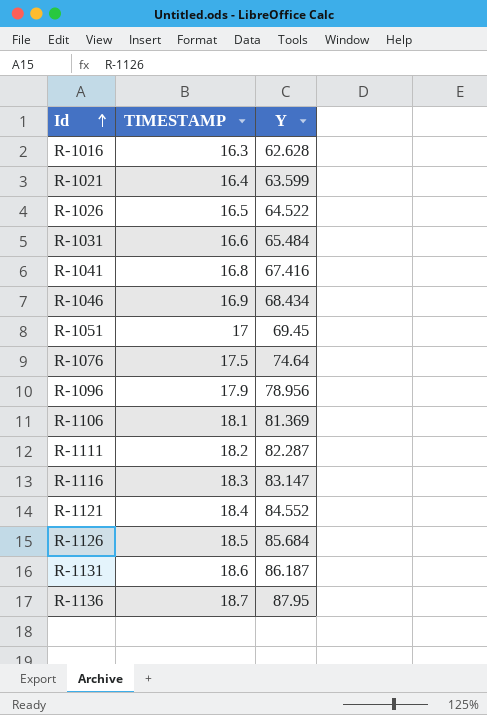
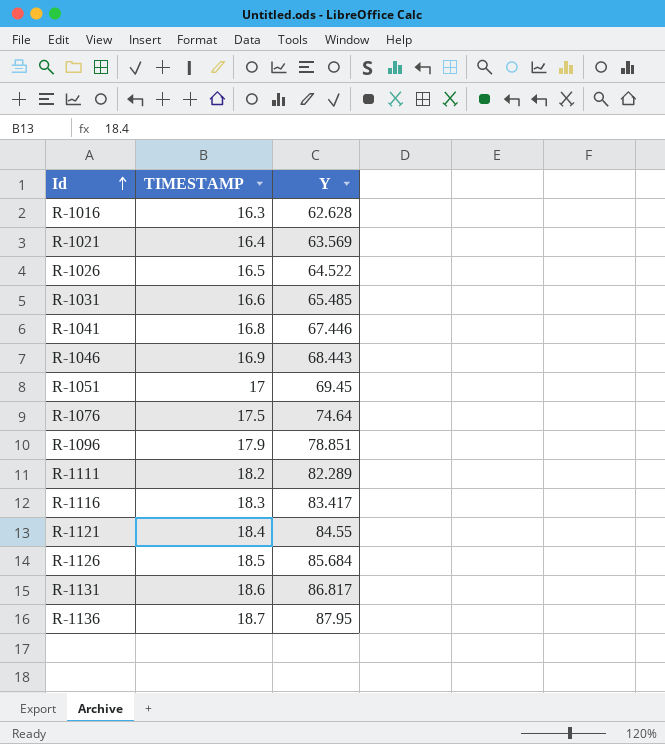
row R-1106: 18.1 | 81.369 -> none
R-1021 | Y: 63.599 -> 63.569
R-1031 | Y: 65.484 -> 65.485
R-1041 | Y: 67.416 -> 67.446
R-1046 | Y: 68.434 -> 68.443
R-1096 | Y: 78.956 -> 78.851
R-1111 | Y: 82.287 -> 82.289
R-1116 | Y: 83.147 -> 83.417
R-1121 | Y: 84.552 -> 84.55
R-1131 | Y: 86.187 -> 86.817

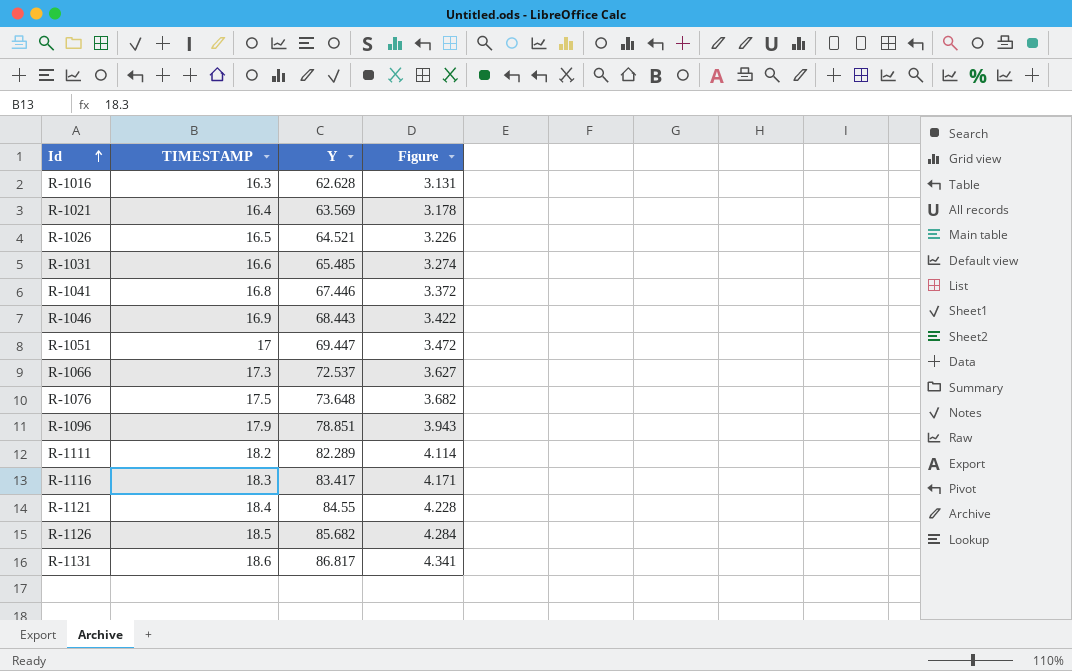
column Figure | formula: none -> [Y] * 0.05
row R-1136: 18.7 | 87.95 -> none
R-1026 | Y: 64.522 -> 64.521
R-1051 | Y: 69.45 -> 69.447
row R-1066: none -> 17.3 | 72.537 | 3.627
R-1076 | Y: 74.64 -> 73.648
R-1126 | Y: 85.684 -> 85.682

